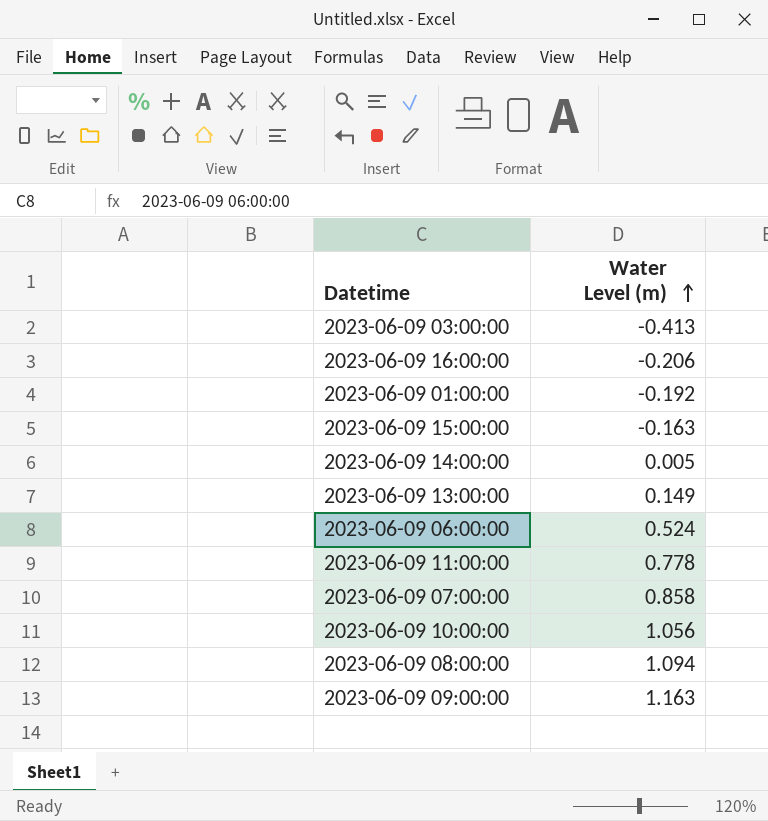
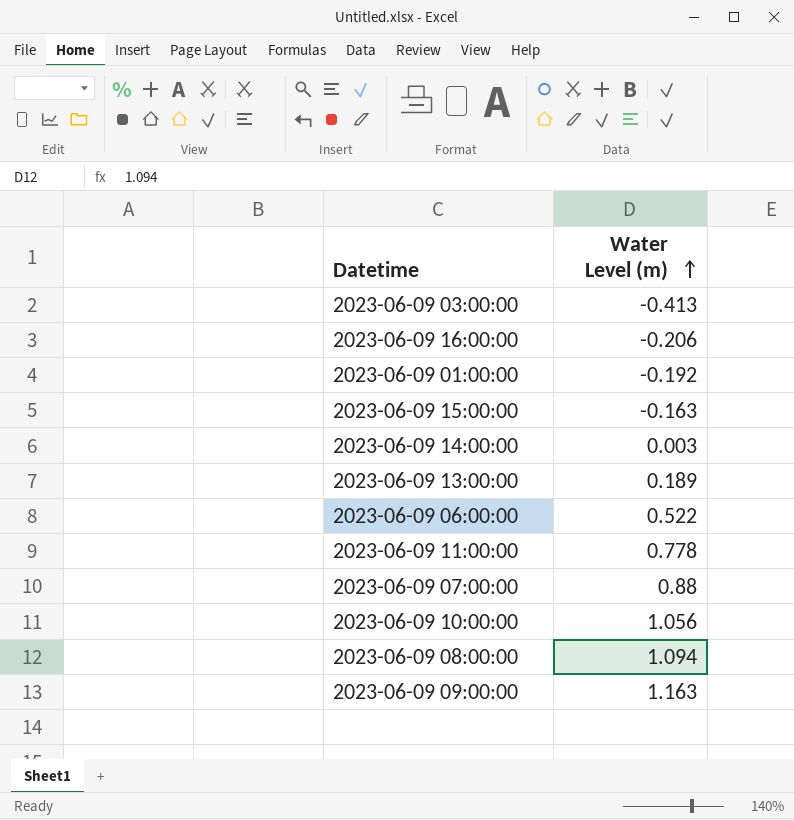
2023-06-09 14:00:00 | Water Level (m): 0.005 -> 0.003
2023-06-09 13:00:00 | Water Level (m): 0.149 -> 0.189
2023-06-09 06:00:00 | Water Level (m): 0.524 -> 0.522
2023-06-09 07:00:00 | Water Level (m): 0.858 -> 0.88

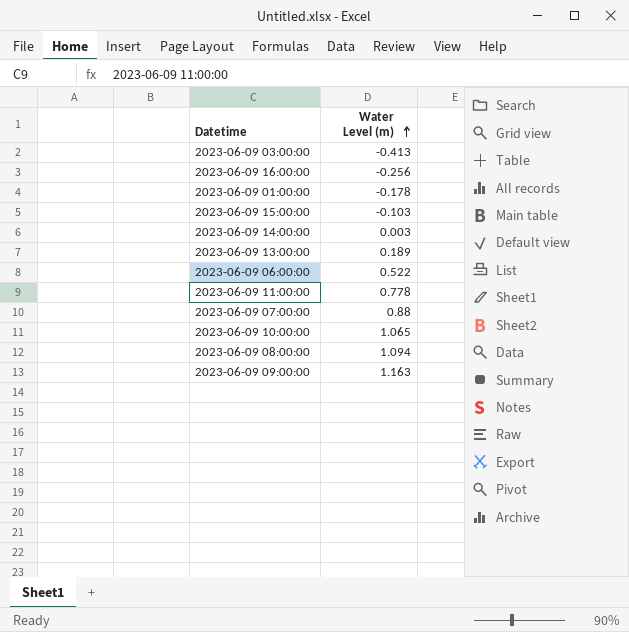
2023-06-09 16:00:00 | Water Level (m): -0.206 -> -0.256
2023-06-09 01:00:00 | Water Level (m): -0.192 -> -0.178
2023-06-09 15:00:00 | Water Level (m): -0.163 -> -0.103
2023-06-09 10:00:00 | Water Level (m): 1.056 -> 1.065

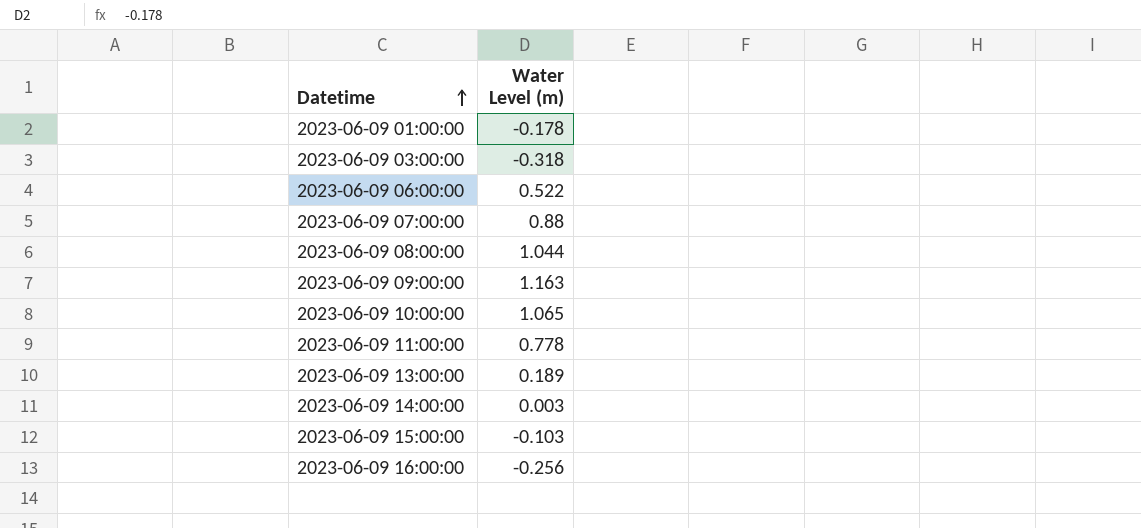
row order: Water Level (m) ascending -> Datetime ascending
2023-06-09 03:00:00 | Water Level (m): -0.413 -> -0.318
2023-06-09 08:00:00 | Water Level (m): 1.094 -> 1.044

